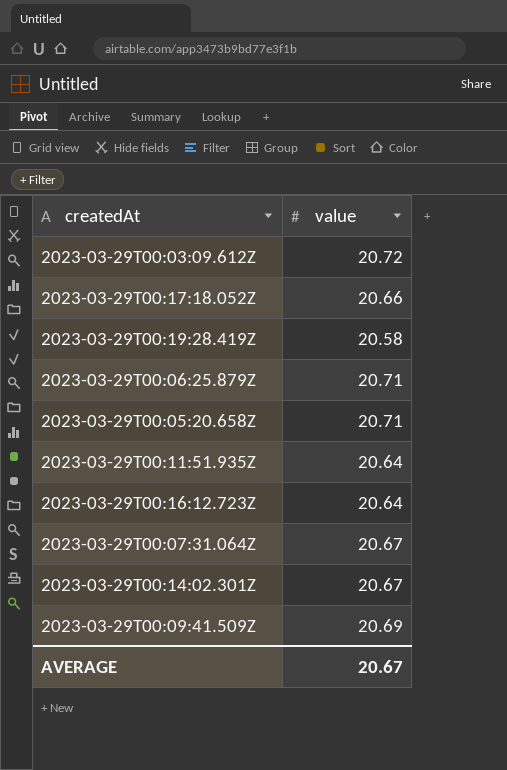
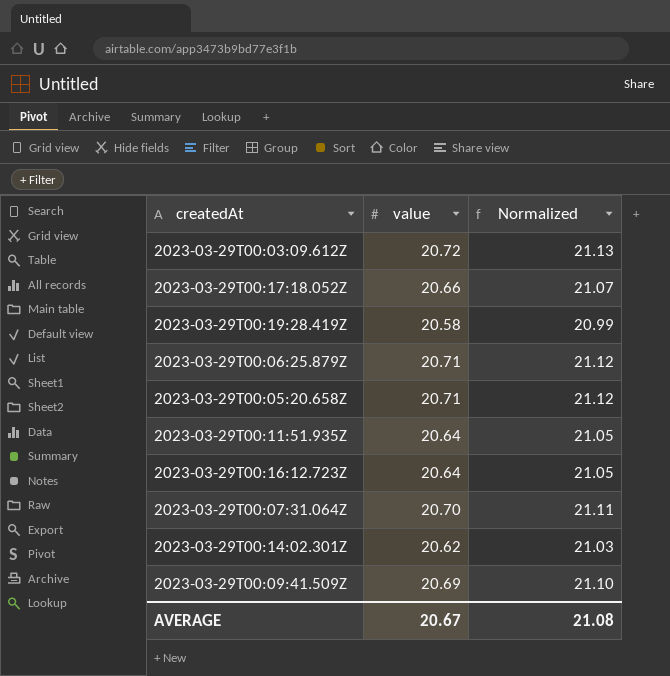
column Normalized | formula: none -> [value] * 1.02
2023-03-29T00:07:31.064Z | value: 20.67 -> 20.70
2023-03-29T00:14:02.301Z | value: 20.67 -> 20.62

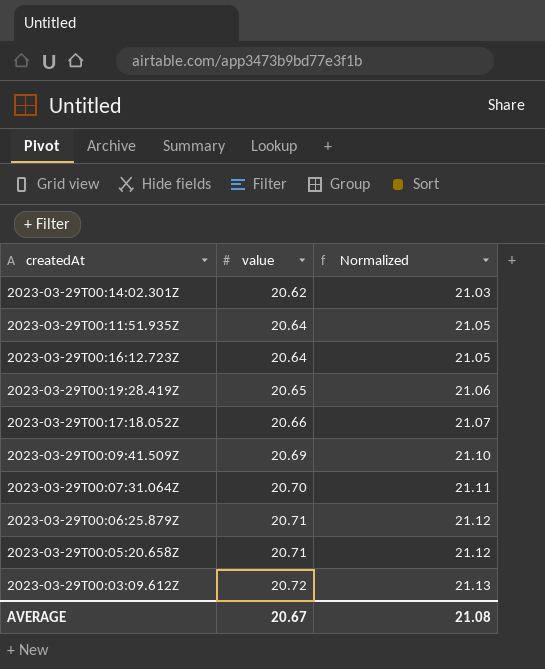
row order: none -> value ascending
2023-03-29T00:19:28.419Z | value: 20.58 -> 20.65
2023-03-29T00:19:28.419Z | Normalized: 20.99 -> 21.06

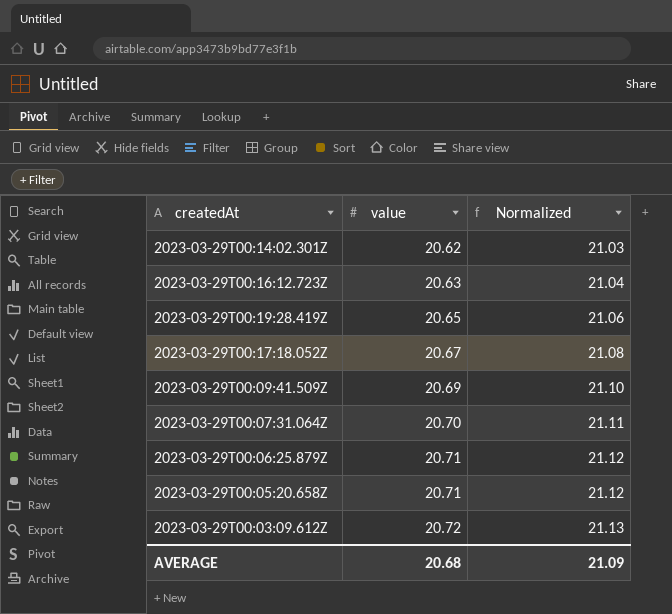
row 2023-03-29T00:11:51.935Z: 20.64 | 21.05 -> none
2023-03-29T00:16:12.723Z | value: 20.64 -> 20.63
2023-03-29T00:16:12.723Z | Normalized: 21.05 -> 21.04
2023-03-29T00:17:18.052Z | value: 20.66 -> 20.67
2023-03-29T00:17:18.052Z | Normalized: 21.07 -> 21.08
AVERAGE | value: 20.67 -> 20.68
AVERAGE | Normalized: 21.08 -> 21.09

